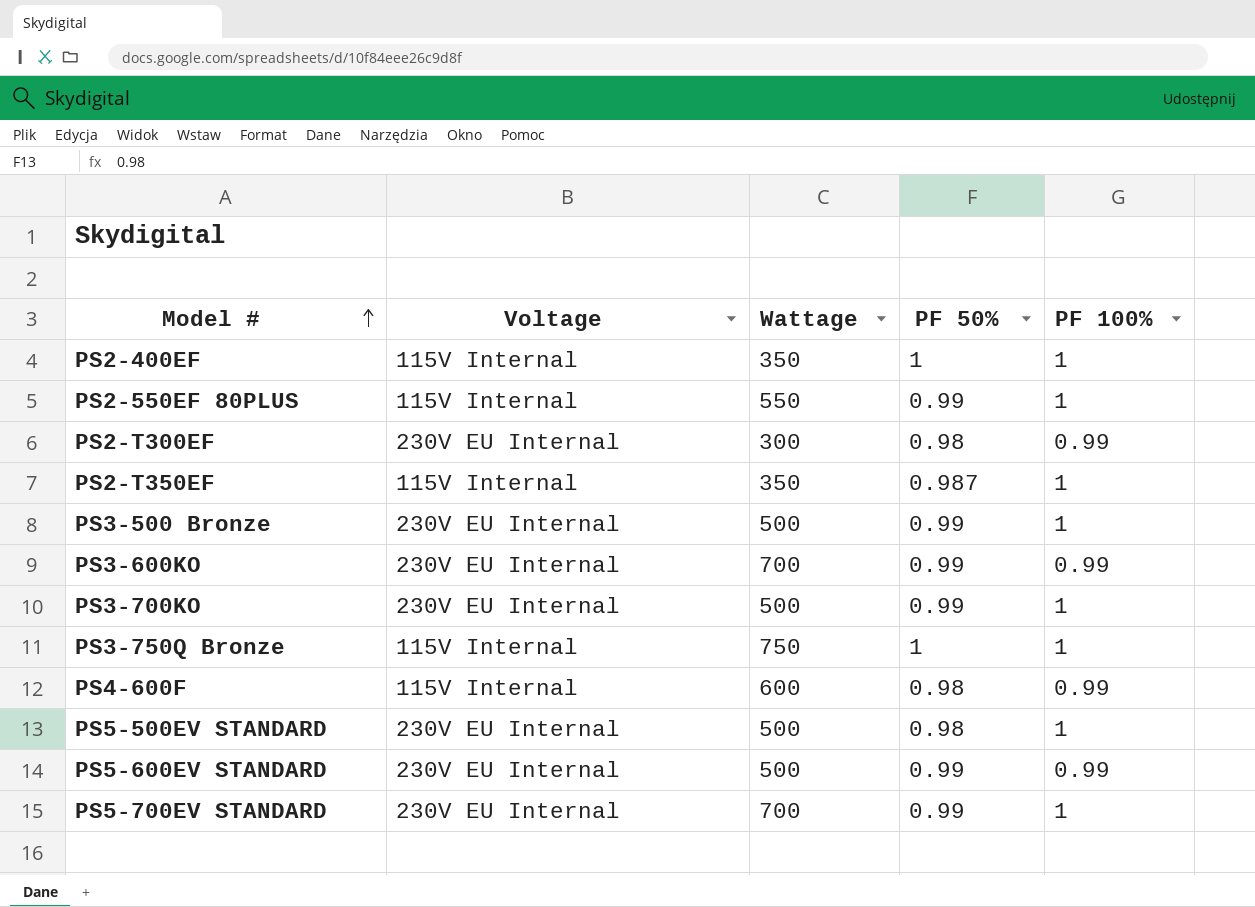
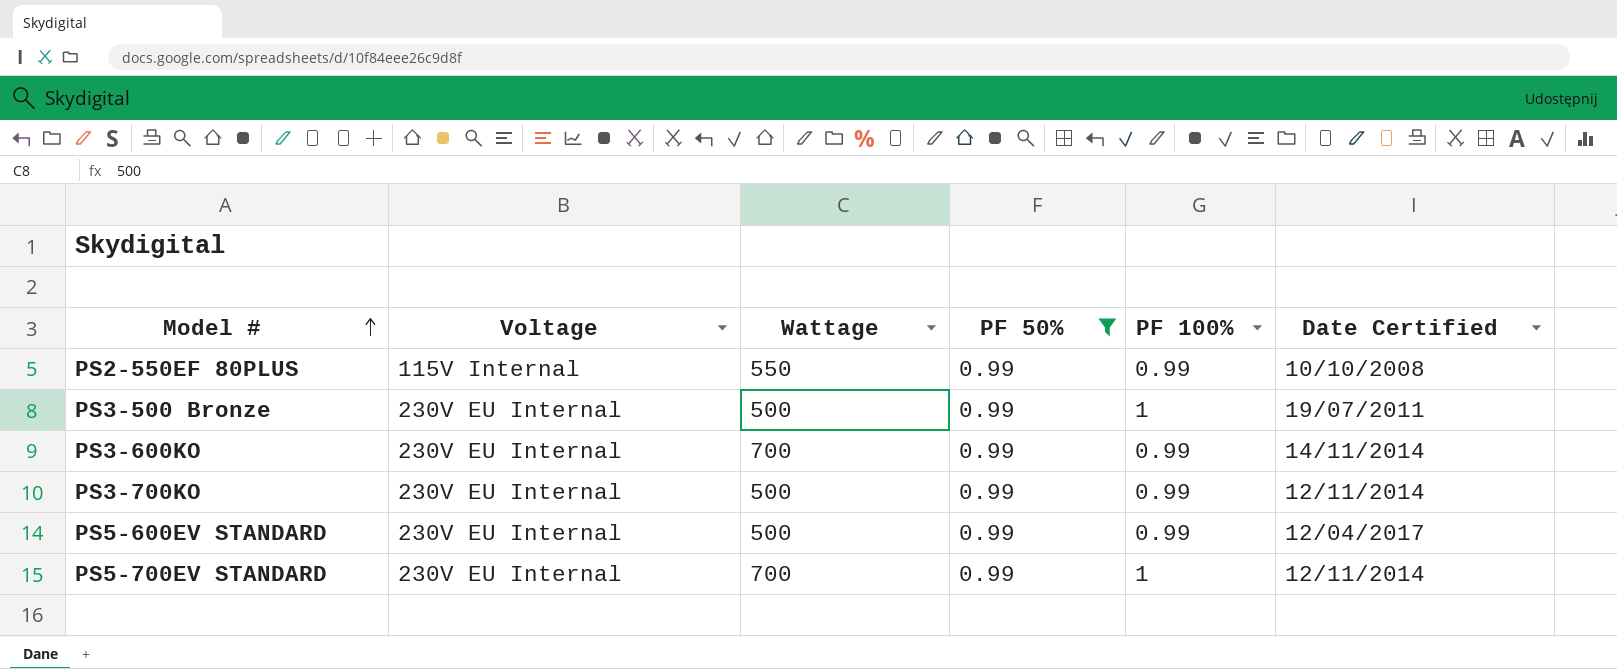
filter: none -> PF 50% = 0.99
column Date Certified | position: none -> 6
PS2-550EF 80PLUS | PF 100%: 1 -> 0.99
PS3-700KO | PF 100%: 1 -> 0.99

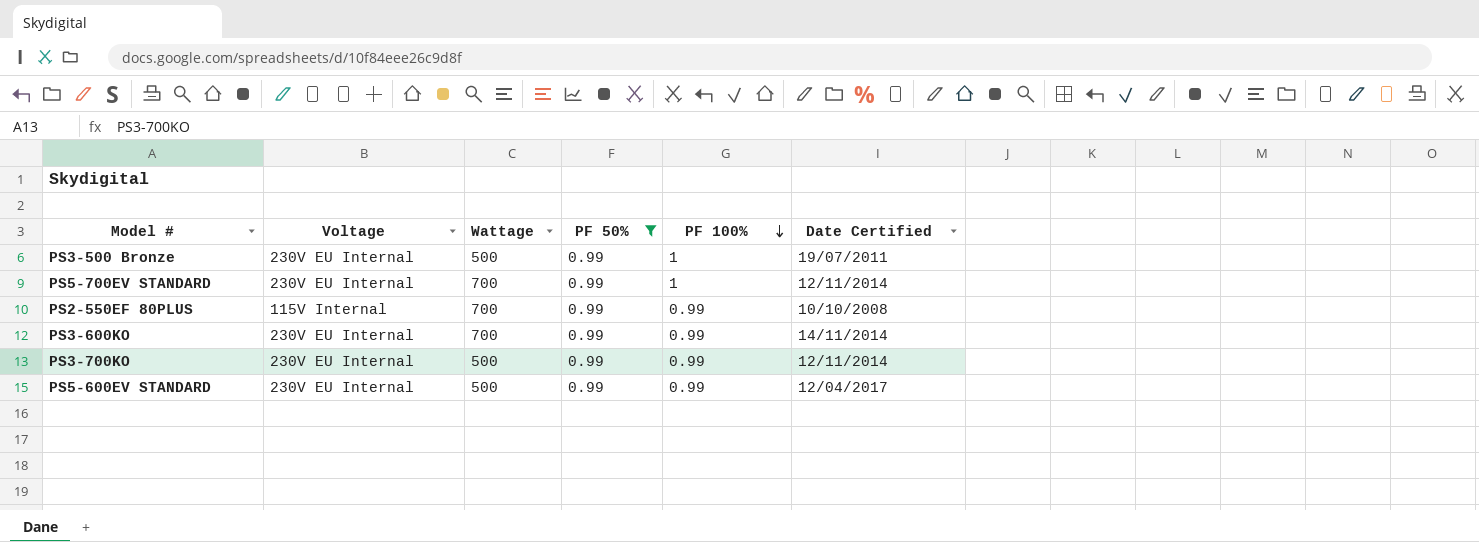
row order: Model # ascending -> PF 100% descending
PS2-550EF 80PLUS | Wattage: 550 -> 700

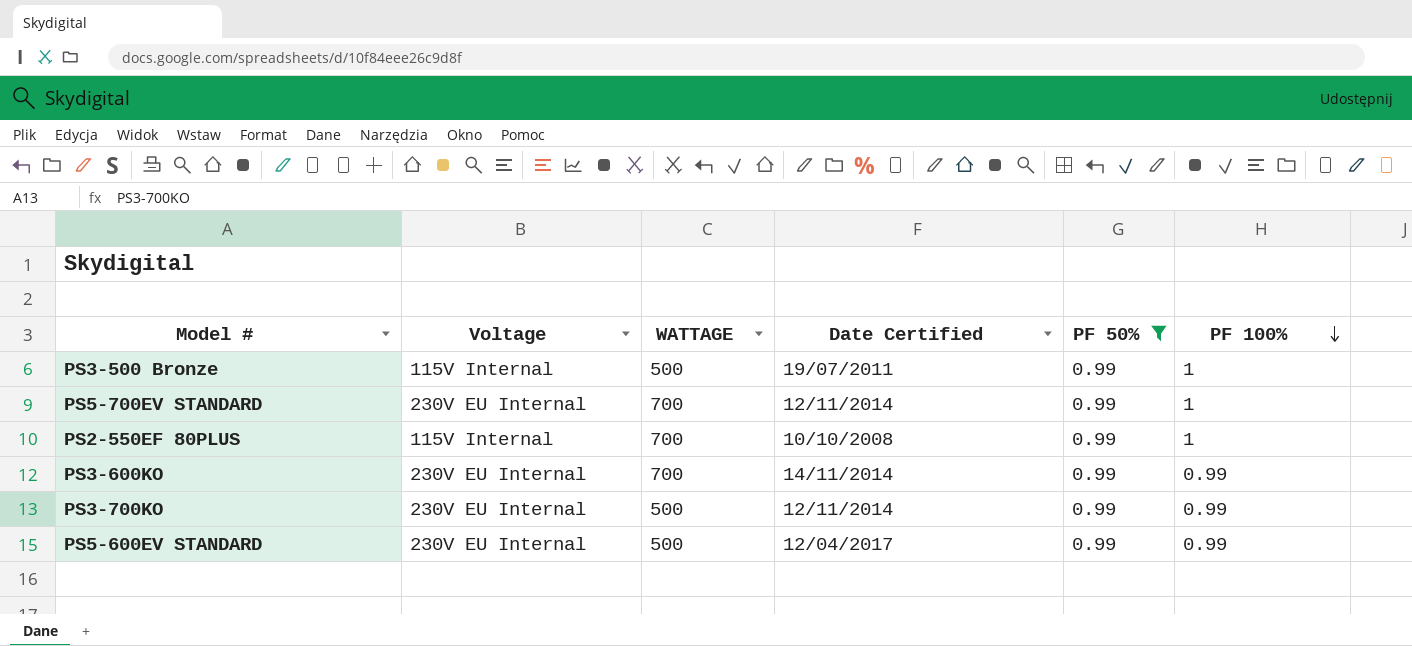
column name: Wattage -> WATTAGE
column Date Certified | position: 6 -> 4
PS3-500 Bronze | Voltage: 230V EU Internal -> 115V Internal
PS2-550EF 80PLUS | PF 100%: 0.99 -> 1

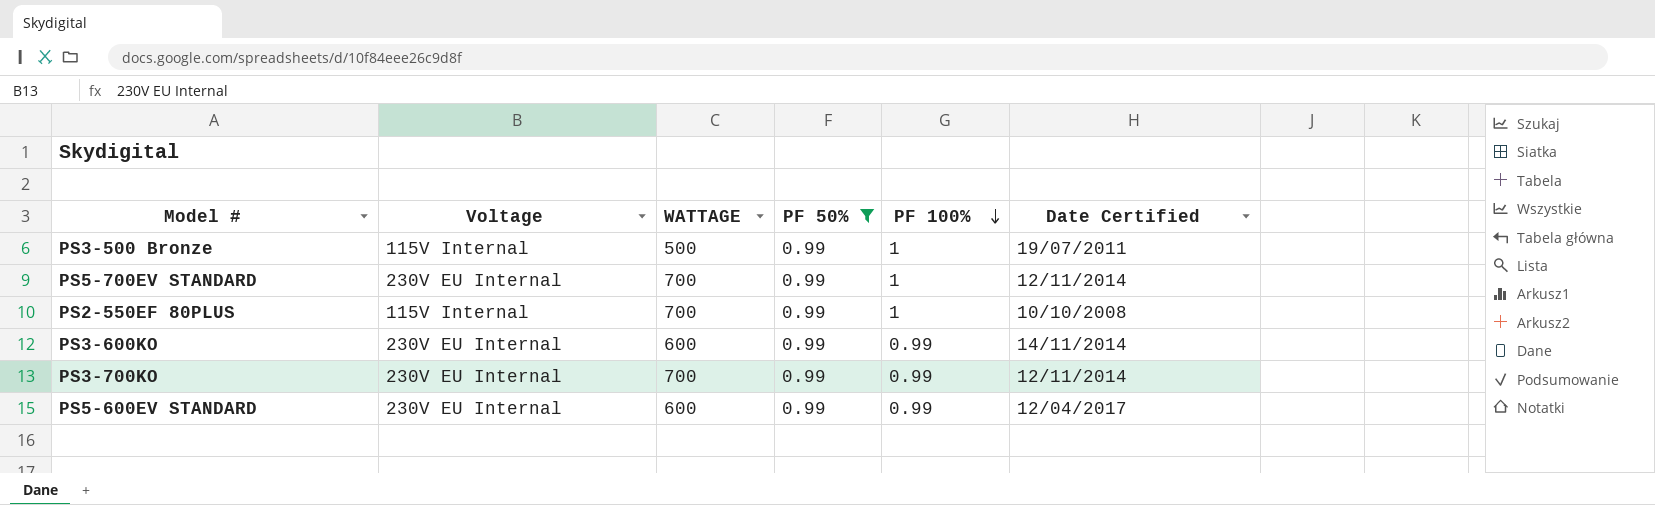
column Date Certified | position: 4 -> 6
PS3-600KO | WATTAGE: 700 -> 600
PS3-700KO | WATTAGE: 500 -> 700
PS5-600EV STANDARD | WATTAGE: 500 -> 600

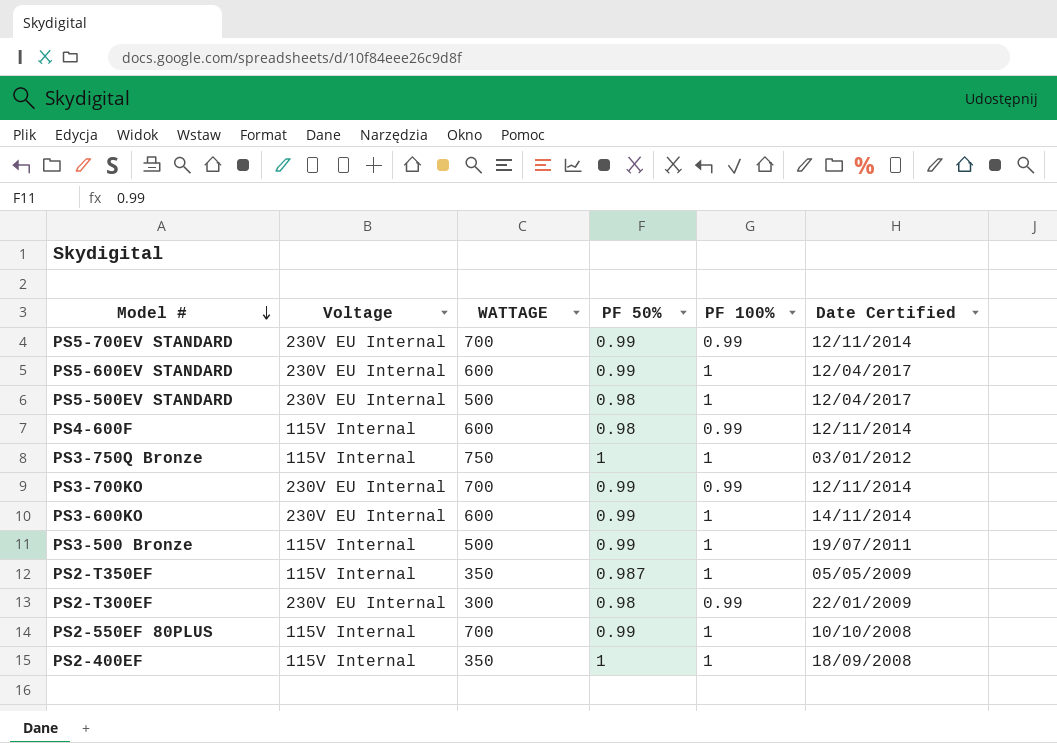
filter: PF 50% = 0.99 -> none
row order: PF 100% descending -> Model # descending
PS5-700EV STANDARD | PF 100%: 1 -> 0.99
PS5-600EV STANDARD | PF 100%: 0.99 -> 1
PS3-600KO | PF 100%: 0.99 -> 1

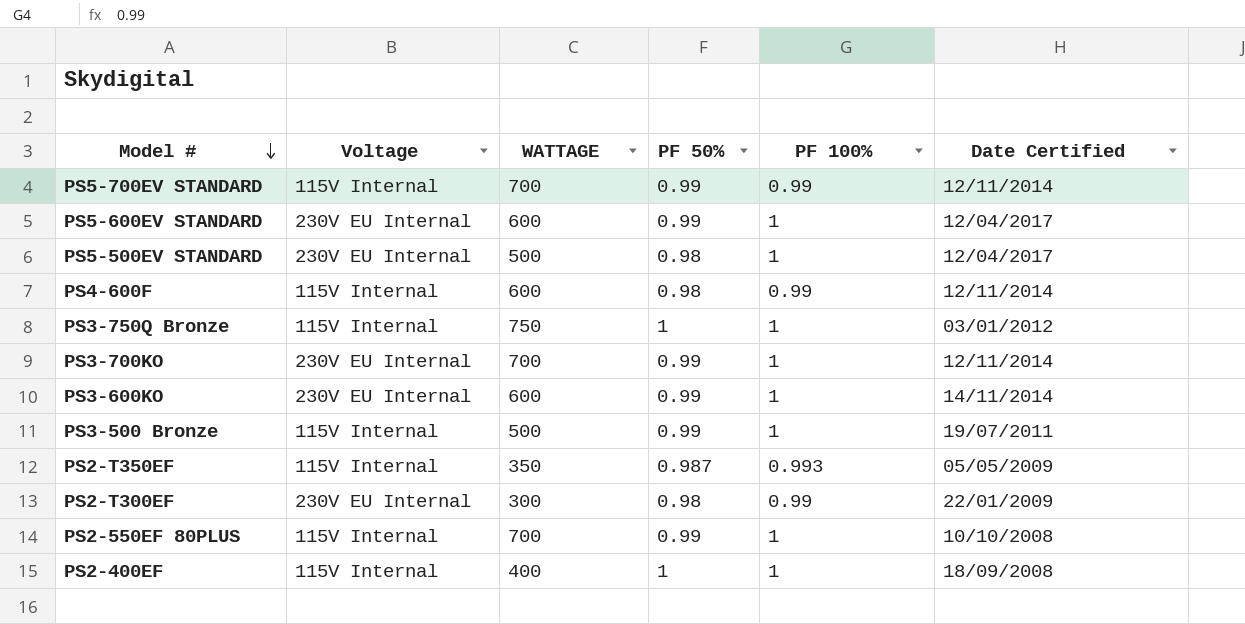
PS5-700EV STANDARD | Voltage: 230V EU Internal -> 115V Internal
PS3-700KO | PF 100%: 0.99 -> 1
PS2-T350EF | PF 100%: 1 -> 0.993
PS2-400EF | WATTAGE: 350 -> 400

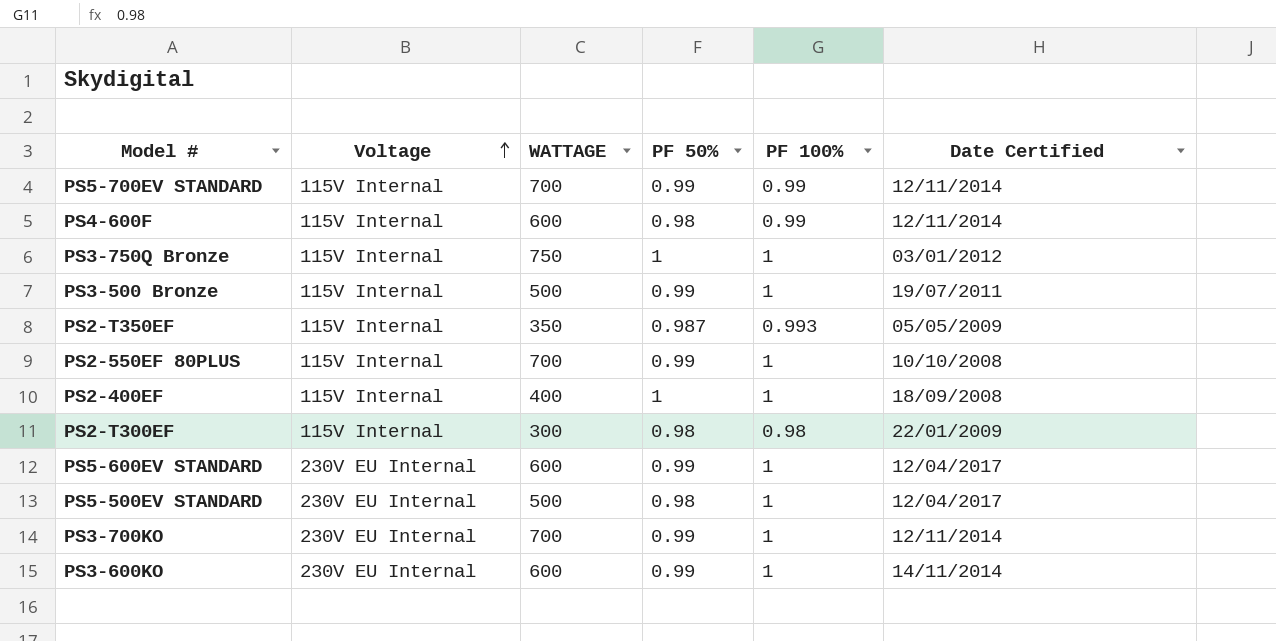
row order: Model # descending -> Voltage ascending
PS2-T300EF | Voltage: 230V EU Internal -> 115V Internal
PS2-T300EF | PF 100%: 0.99 -> 0.98

